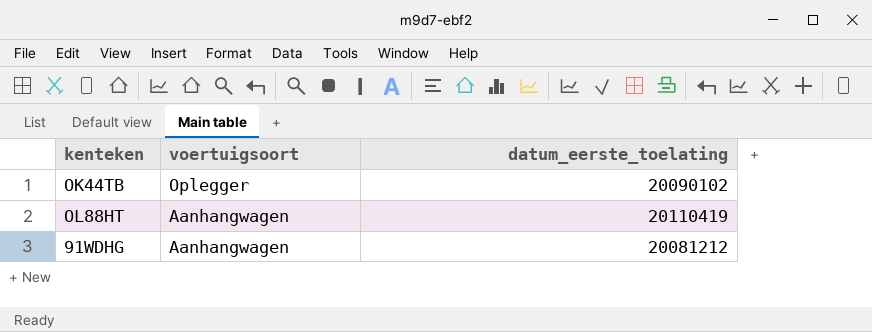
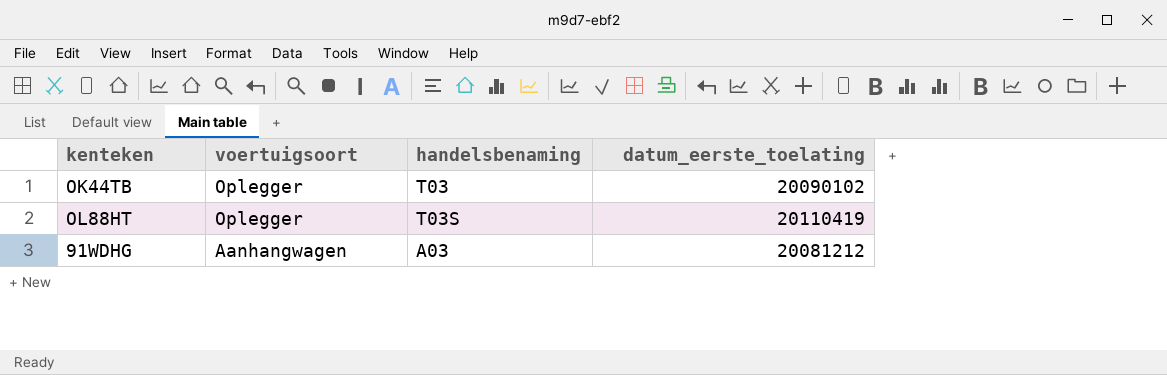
column handelsbenaming | position: none -> 3
OL88HT | voertuigsoort: Aanhangwagen -> Oplegger

